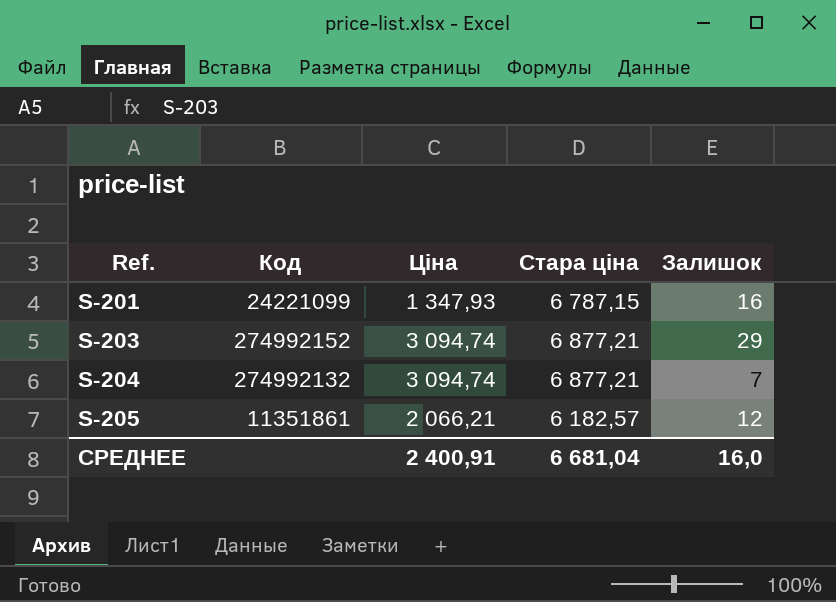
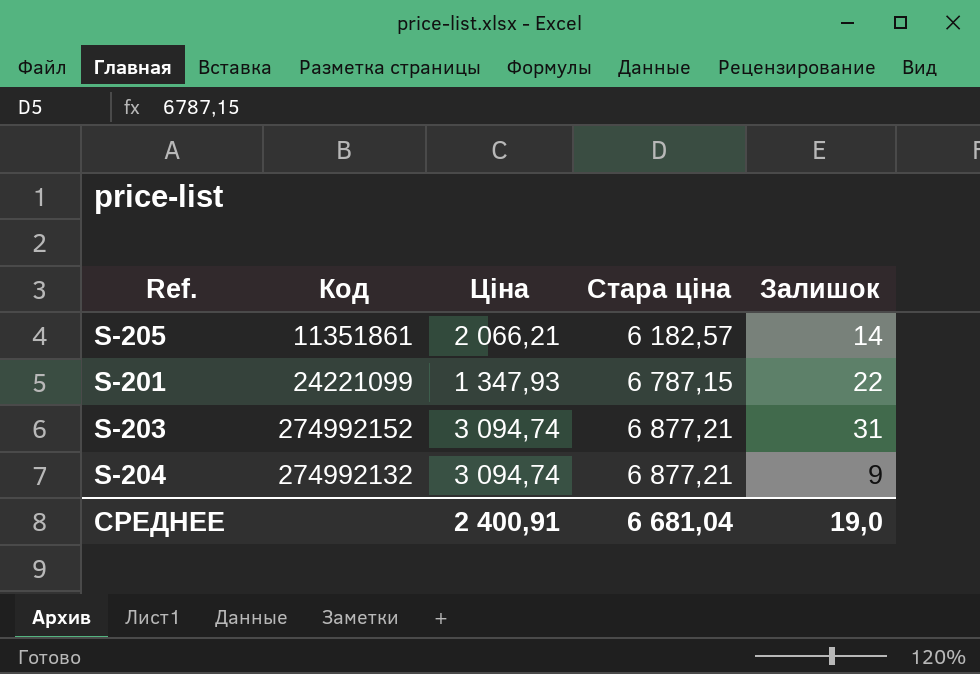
row order: Ref. ascending -> Стара ціна ascending
S-205 | Залишок: 12 -> 14
S-201 | Залишок: 16 -> 22
S-203 | Залишок: 29 -> 31
S-204 | Залишок: 7 -> 9
СРЕДНЕЕ | Залишок: 16,0 -> 19,0

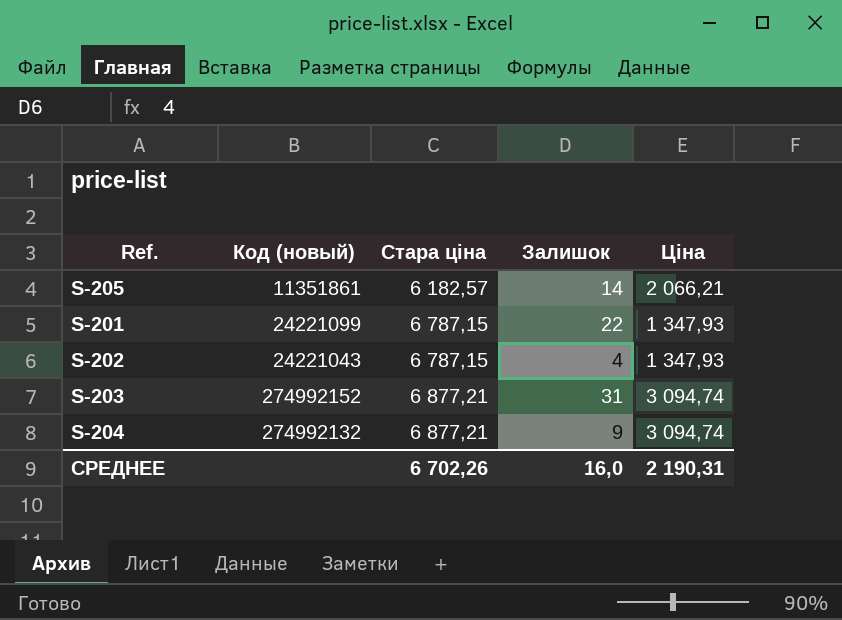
column name: Код -> Код (новый)
column Ціна | position: 3 -> 5
row S-202: none -> 24221043 | 6 787,15 | 4 | 1 347,93
СРЕДНЕЕ | Стара ціна: 6 681,04 -> 6 702,26
СРЕДНЕЕ | Залишок: 19,0 -> 16,0
СРЕДНЕЕ | Ціна: 2 400,91 -> 2 190,31

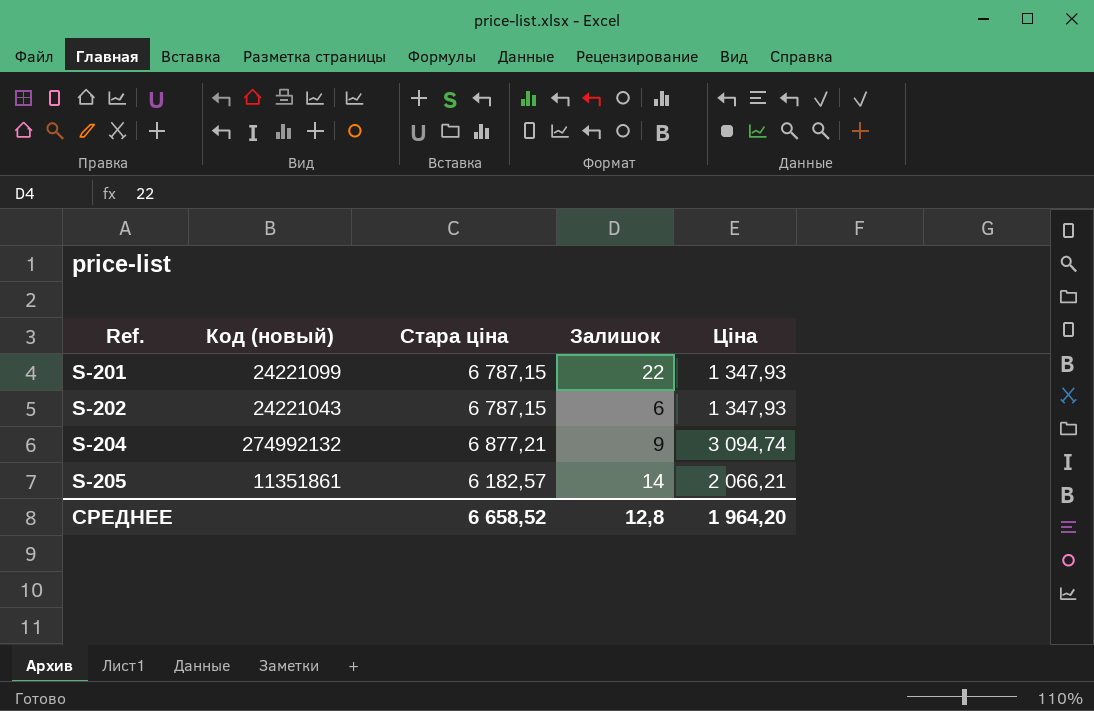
row order: Стара ціна ascending -> Ref. ascending
row S-203: 274992152 | 6 877,21 | 31 | 3 094,74 -> none
S-202 | Залишок: 4 -> 6
СРЕДНЕЕ | Стара ціна: 6 702,26 -> 6 658,52
СРЕДНЕЕ | Залишок: 16,0 -> 12,8
СРЕДНЕЕ | Ціна: 2 190,31 -> 1 964,20

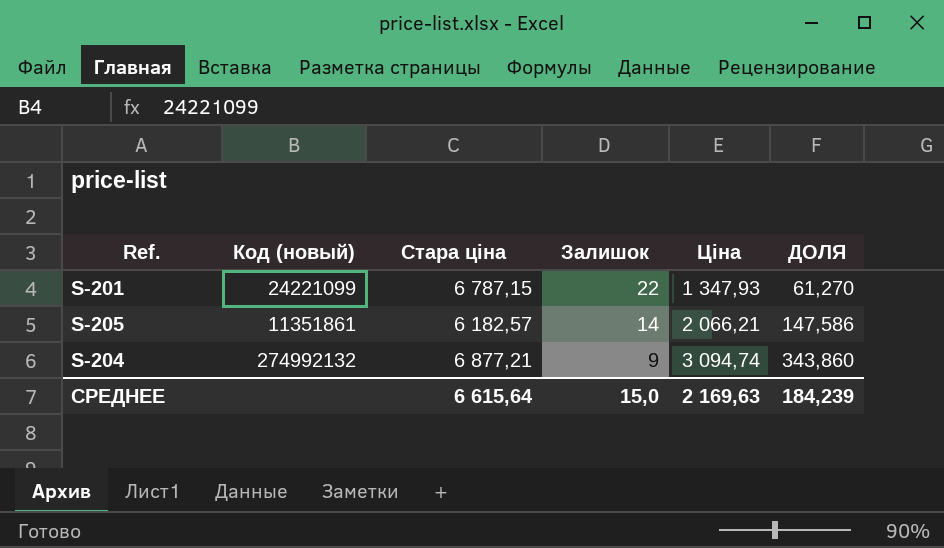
row order: Ref. ascending -> Залишок descending
column ДОЛЯ | formula: none -> [Ціна] / [Залишок]
row S-202: 24221043 | 6 787,15 | 6 | 1 347,93 -> none
СРЕДНЕЕ | Стара ціна: 6 658,52 -> 6 615,64
СРЕДНЕЕ | Залишок: 12,8 -> 15,0
СРЕДНЕЕ | Ціна: 1 964,20 -> 2 169,63

